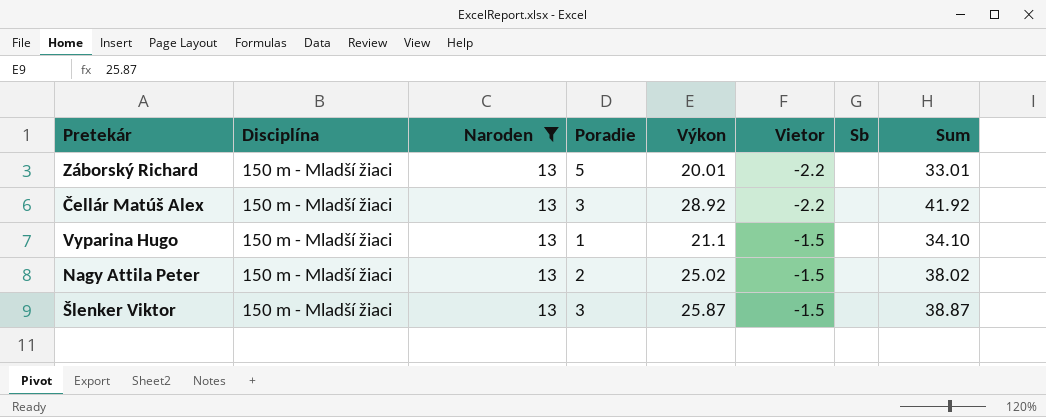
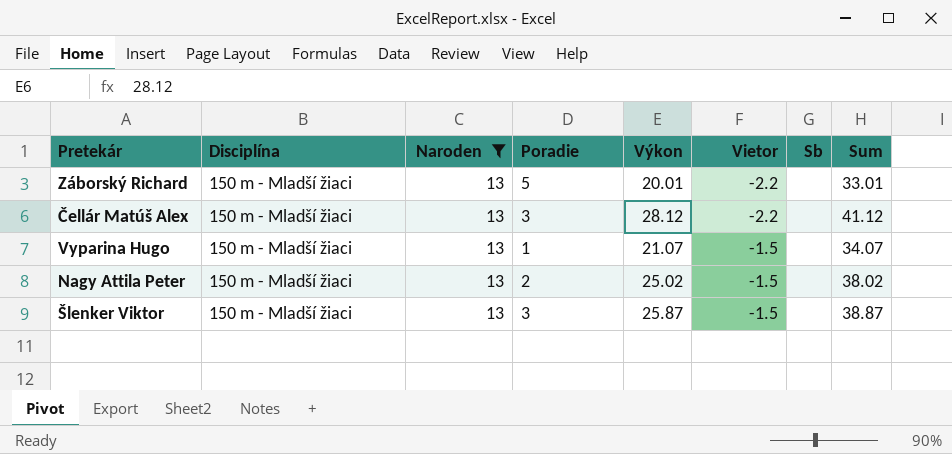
Čellár Matúš Alex | Výkon: 28.92 -> 28.12
Čellár Matúš Alex | Sum: 41.92 -> 41.12
Vyparina Hugo | Výkon: 21.1 -> 21.07
Vyparina Hugo | Sum: 34.10 -> 34.07

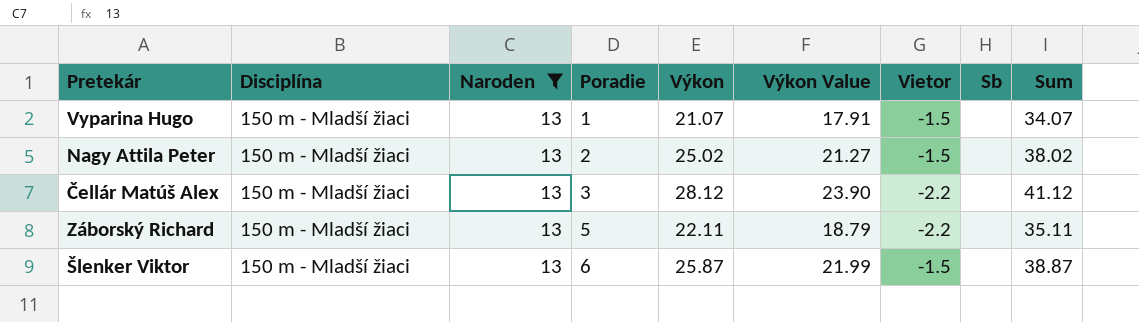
row order: Vietor ascending -> Poradie ascending
column Výkon Value | formula: none -> [Výkon] * 0.85
Záborský Richard | Výkon: 20.01 -> 22.11
Záborský Richard | Sum: 33.01 -> 35.11
Šlenker Viktor | Poradie: 3 -> 6

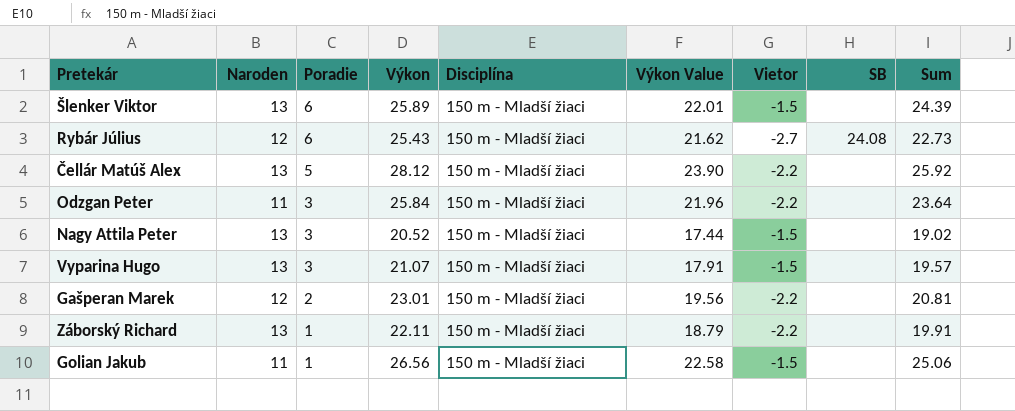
filter: Naroden = 13 -> none
row order: Poradie ascending -> Poradie descending
column Disciplína | position: 2 -> 5
column name: Sb -> SB
column Sum | formula: [Naroden] + [Výkon] -> [Výkon] + [Vietor]
Šlenker Viktor | Výkon: 25.87 -> 25.89
Šlenker Viktor | Výkon Value: 21.99 -> 22.01
Čellár Matúš Alex | Poradie: 3 -> 5
Nagy Attila Peter | Poradie: 2 -> 3
Nagy Attila Peter | Výkon: 25.02 -> 20.52
Nagy Attila Peter | Výkon Value: 21.27 -> 17.44
Vyparina Hugo | Poradie: 1 -> 3
Záborský Richard | Poradie: 5 -> 1

